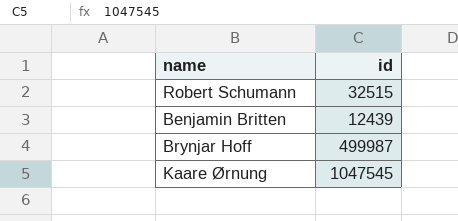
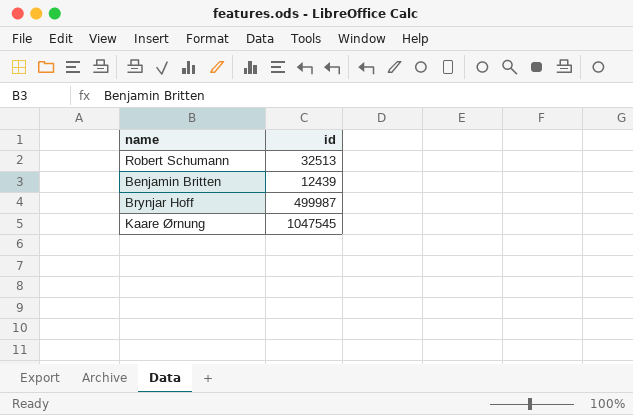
Robert Schumann | id: 32515 -> 32513

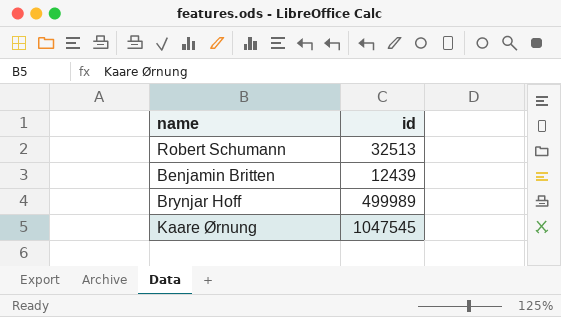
Brynjar Hoff | id: 499987 -> 499989

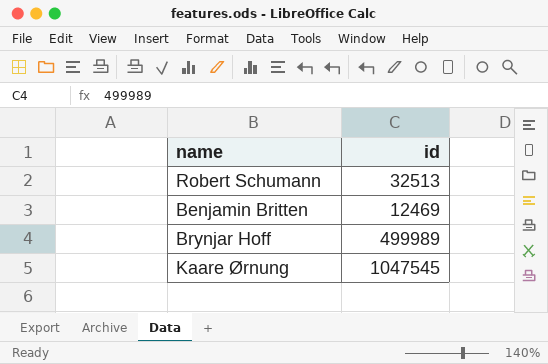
Benjamin Britten | id: 12439 -> 12469

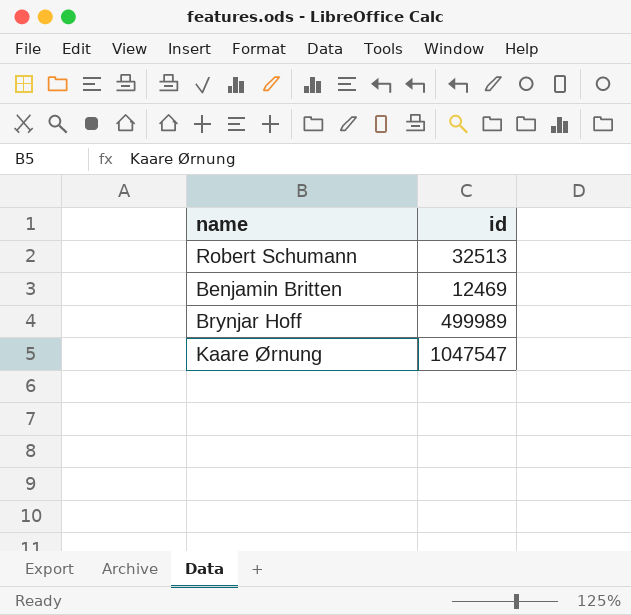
Kaare Ørnung | id: 1047545 -> 1047547

